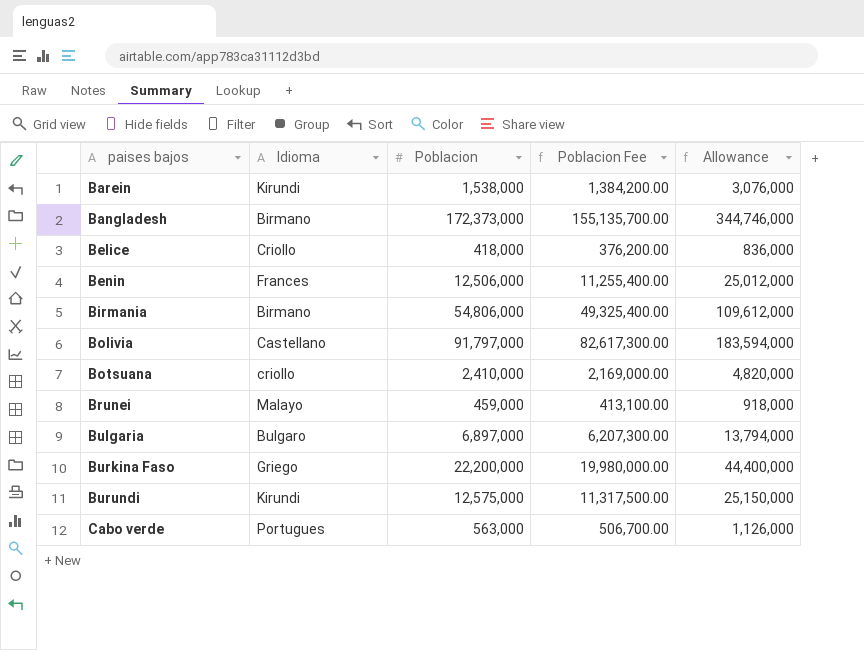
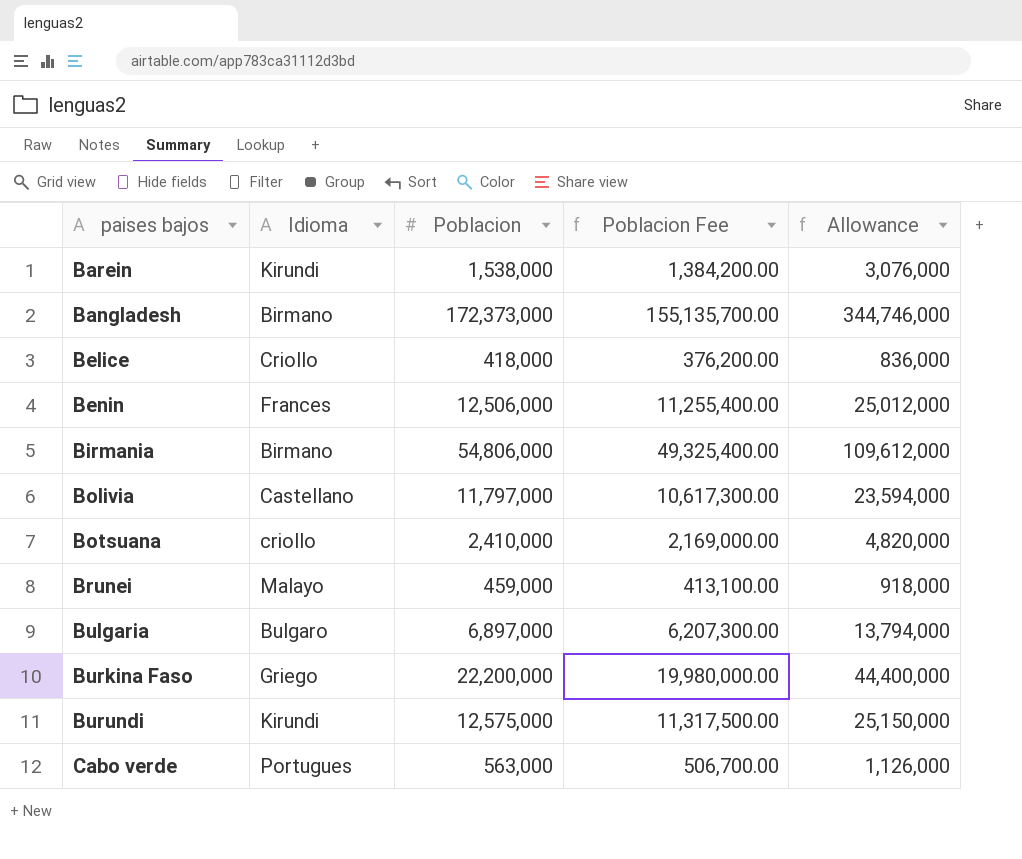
Bolivia | Poblacion: 91,797,000 -> 11,797,000
Bolivia | Poblacion Fee: 82,617,300.00 -> 10,617,300.00
Bolivia | Allowance: 183,594,000 -> 23,594,000

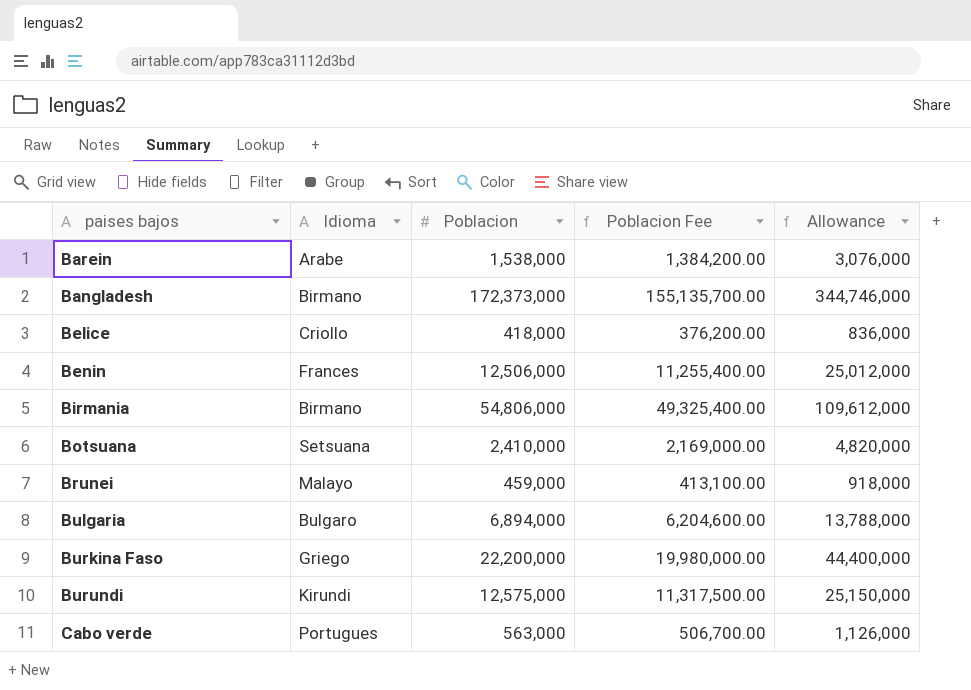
row Bolivia: Castellano | 11,797,000 | 10,617,300.00 | 23,594,000 -> none
Barein | Idioma: Kirundi -> Arabe
Botsuana | Idioma: criollo -> Setsuana
Bulgaria | Poblacion: 6,897,000 -> 6,894,000
Bulgaria | Poblacion Fee: 6,207,300.00 -> 6,204,600.00
Bulgaria | Allowance: 13,794,000 -> 13,788,000

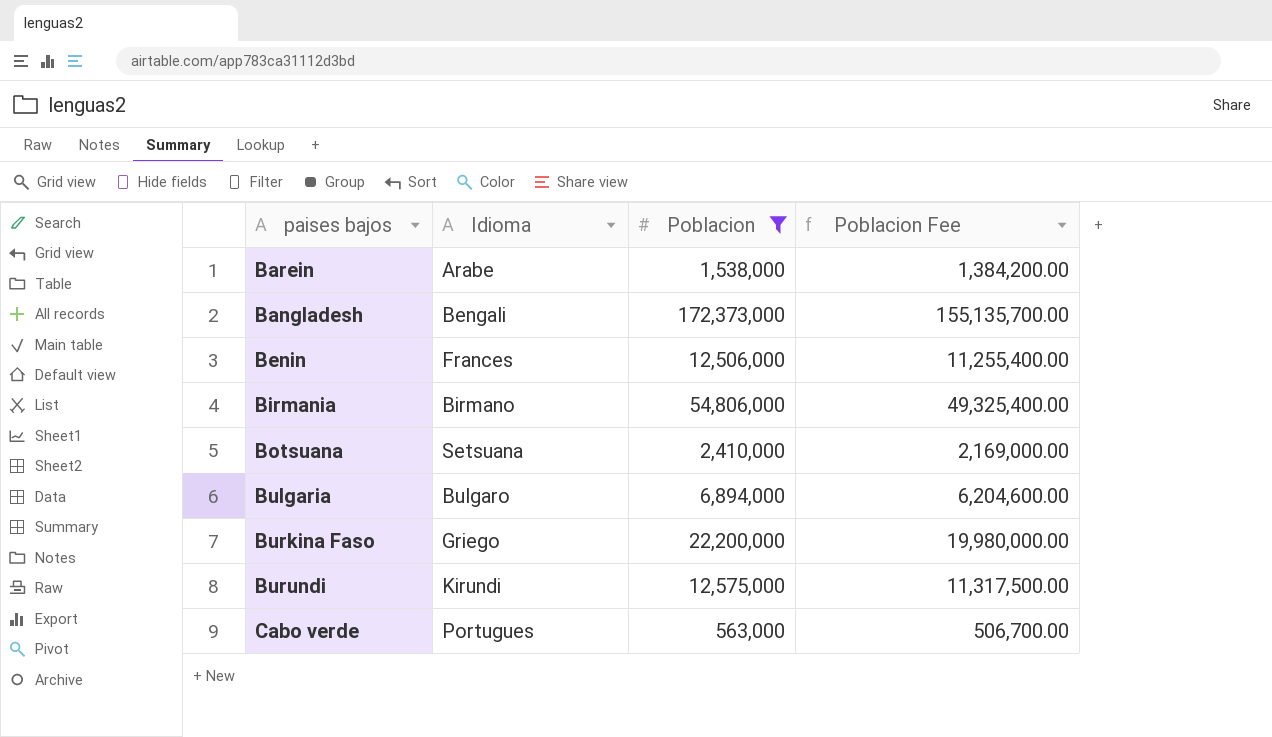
filter: none -> Poblacion >= 563,000
column Allowance | formula: [Poblacion] * 2 -> none
Bangladesh | Idioma: Birmano -> Bengali

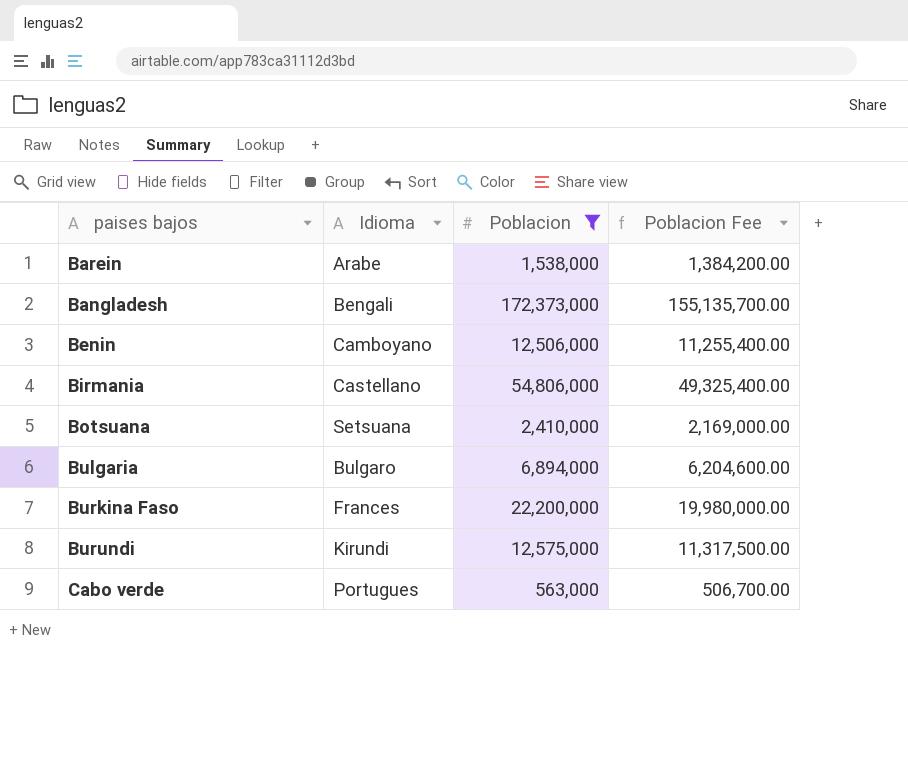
Benin | Idioma: Frances -> Camboyano
Birmania | Idioma: Birmano -> Castellano
Burkina Faso | Idioma: Griego -> Frances

